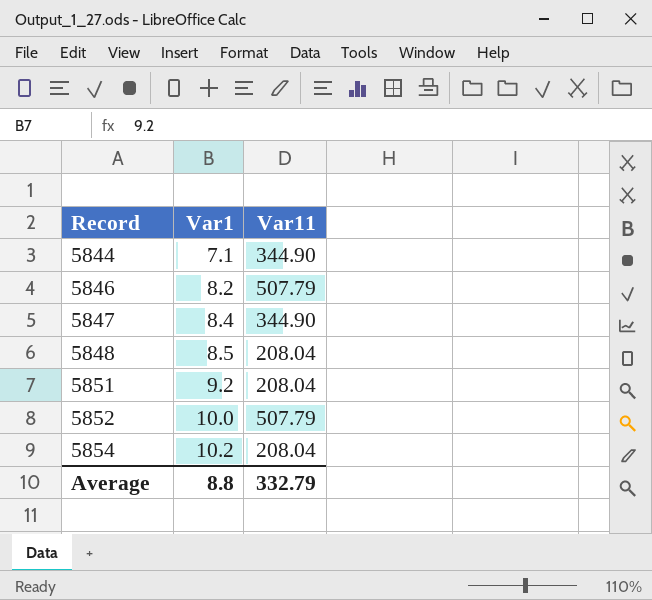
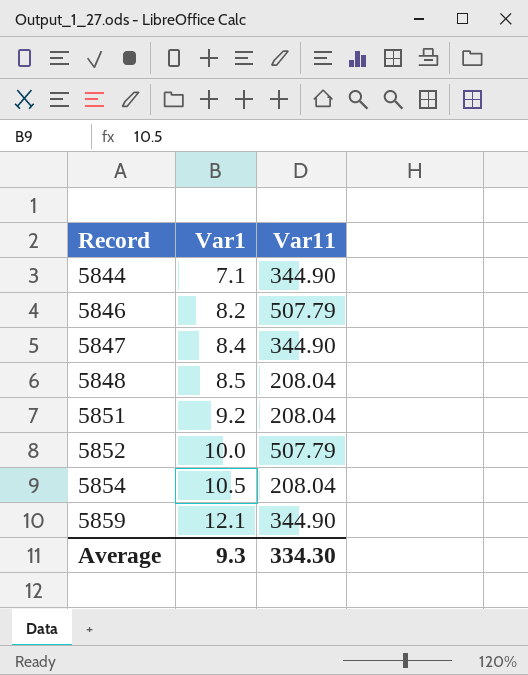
5854 | Var1: 10.2 -> 10.5
row 5859: none -> 12.1 | 344.90
Average | Var1: 8.8 -> 9.3
Average | Var11: 332.79 -> 334.30

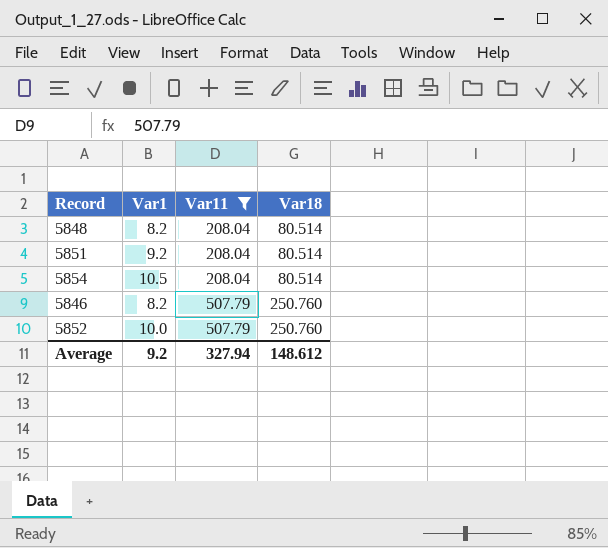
filter: none -> Var11 != 344.90
row order: Record ascending -> Var11 ascending
column Var18 | position: none -> 4
5848 | Var1: 8.5 -> 8.2
Average | Var1: 9.3 -> 9.2
Average | Var11: 334.30 -> 327.94

